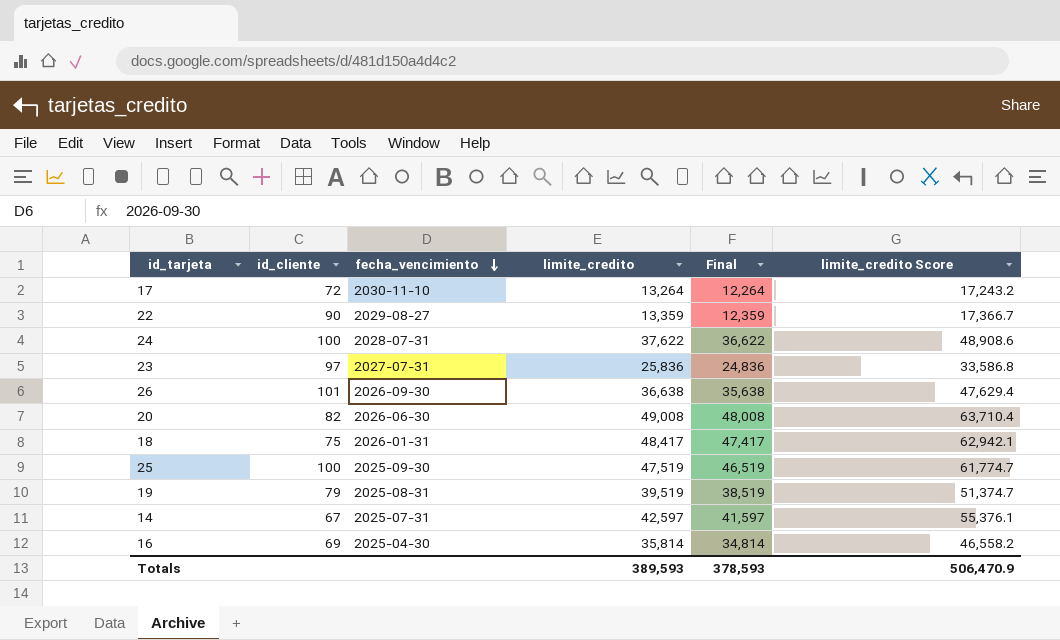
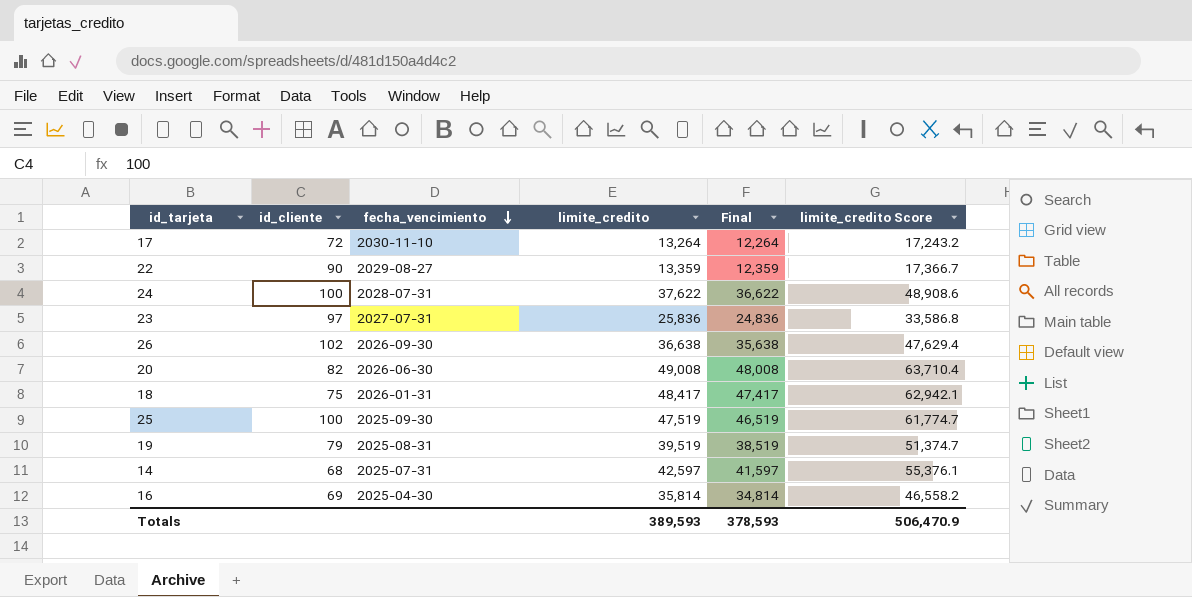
26 | id_cliente: 101 -> 102
14 | id_cliente: 67 -> 68

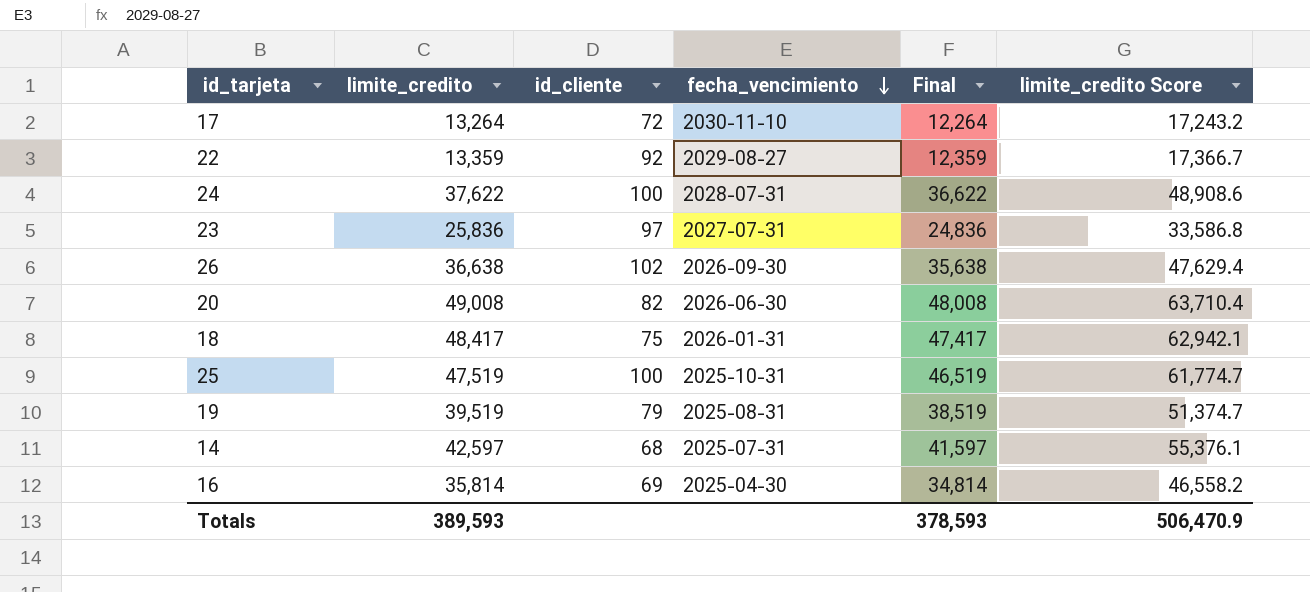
column limite_credito | position: 4 -> 2
22 | id_cliente: 90 -> 92
25 | fecha_vencimiento: 2025-09-30 -> 2025-10-31

